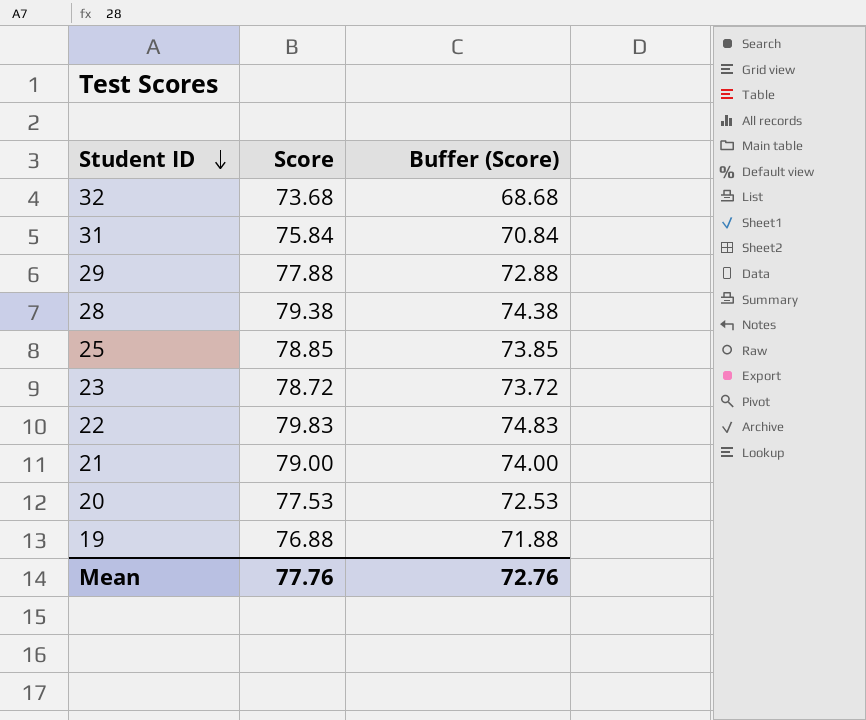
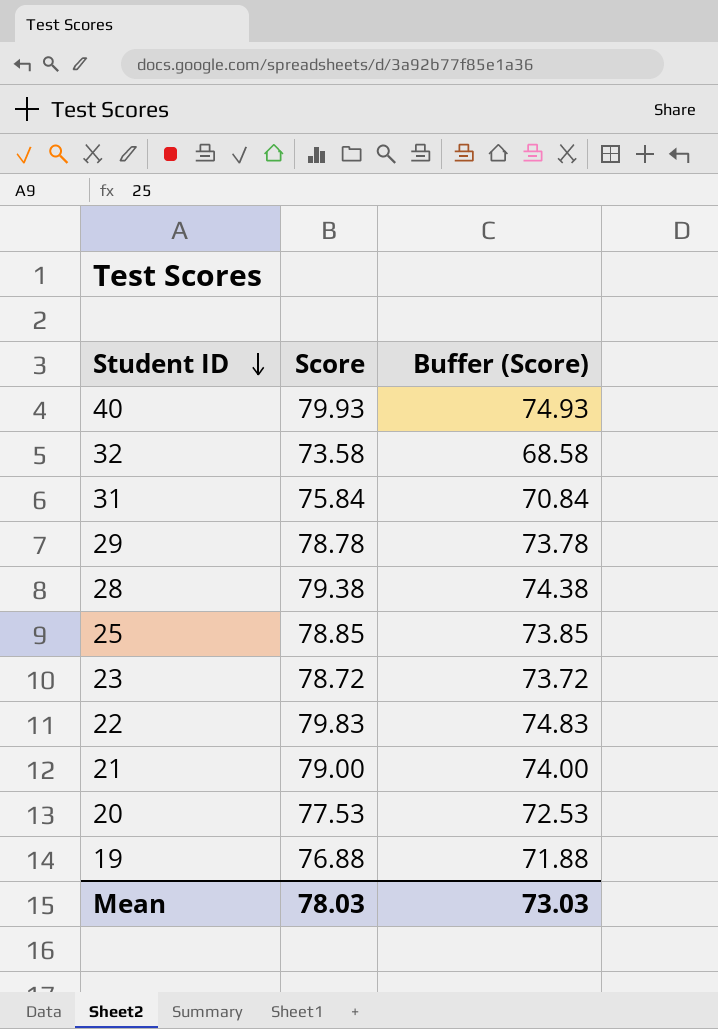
row 40: none -> 79.93 | 74.93
32 | Score: 73.68 -> 73.58
32 | Buffer (Score): 68.68 -> 68.58
29 | Score: 77.88 -> 78.78
29 | Buffer (Score): 72.88 -> 73.78
Mean | Score: 77.76 -> 78.03
Mean | Buffer (Score): 72.76 -> 73.03

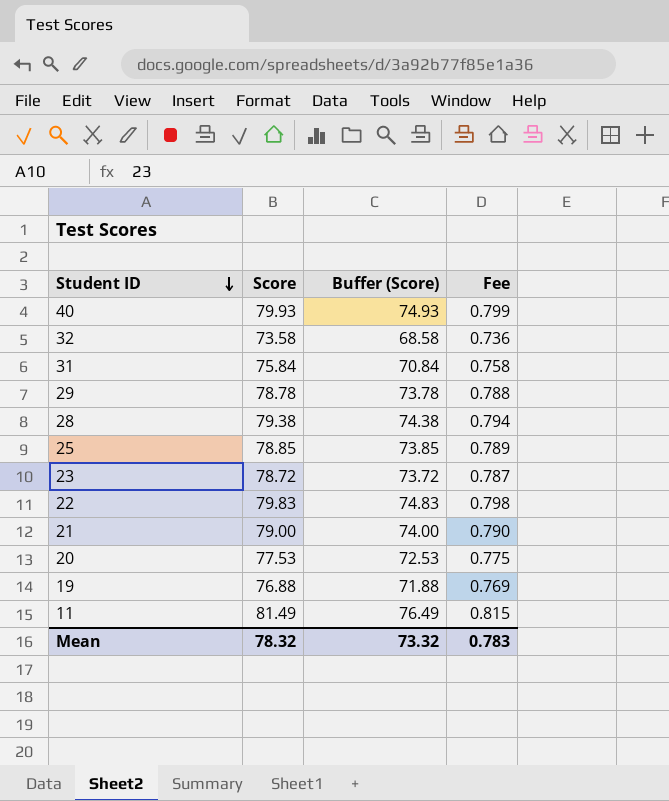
column Fee | formula: none -> [Score] * 0.01
row 11: none -> 81.49 | 76.49 | 0.815
Mean | Score: 78.03 -> 78.32
Mean | Buffer (Score): 73.03 -> 73.32

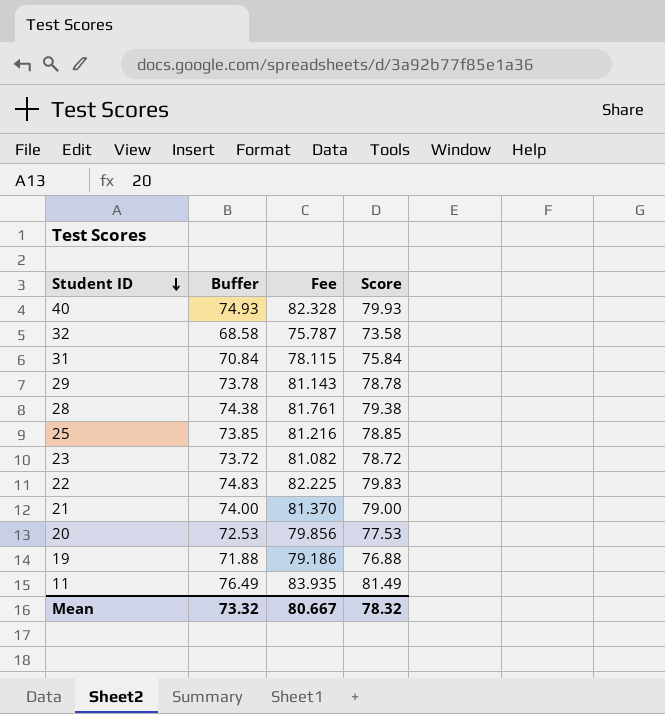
column name: Buffer (Score) -> Buffer
column Fee | formula: [Score] * 0.01 -> [Score] * 1.03
column Score | position: 2 -> 4
Mean | Fee: 0.783 -> 80.667

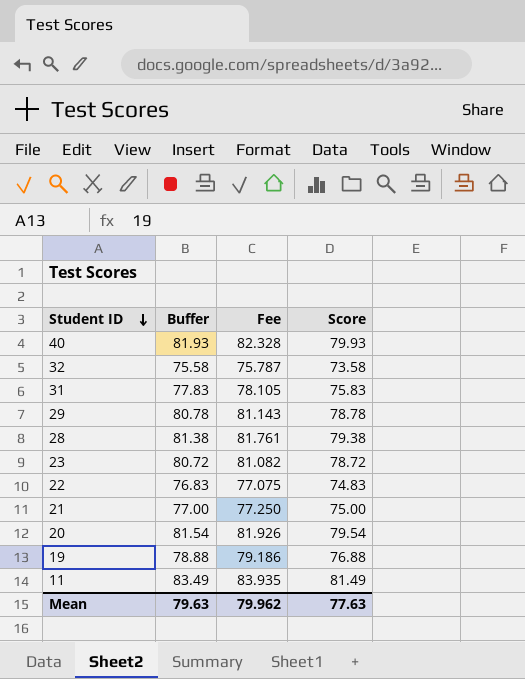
column Buffer | formula: [Score] - 5 -> [Score] + 2
row 25: 73.85 | 81.216 | 78.85 -> none
31 | Fee: 78.115 -> 78.105
31 | Score: 75.84 -> 75.83
22 | Fee: 82.225 -> 77.075
22 | Score: 79.83 -> 74.83
21 | Fee: 81.370 -> 77.250
21 | Score: 79.00 -> 75.00
20 | Fee: 79.856 -> 81.926
20 | Score: 77.53 -> 79.54
Mean | Buffer: 73.32 -> 79.63
Mean | Fee: 80.667 -> 79.962
Mean | Score: 78.32 -> 77.63

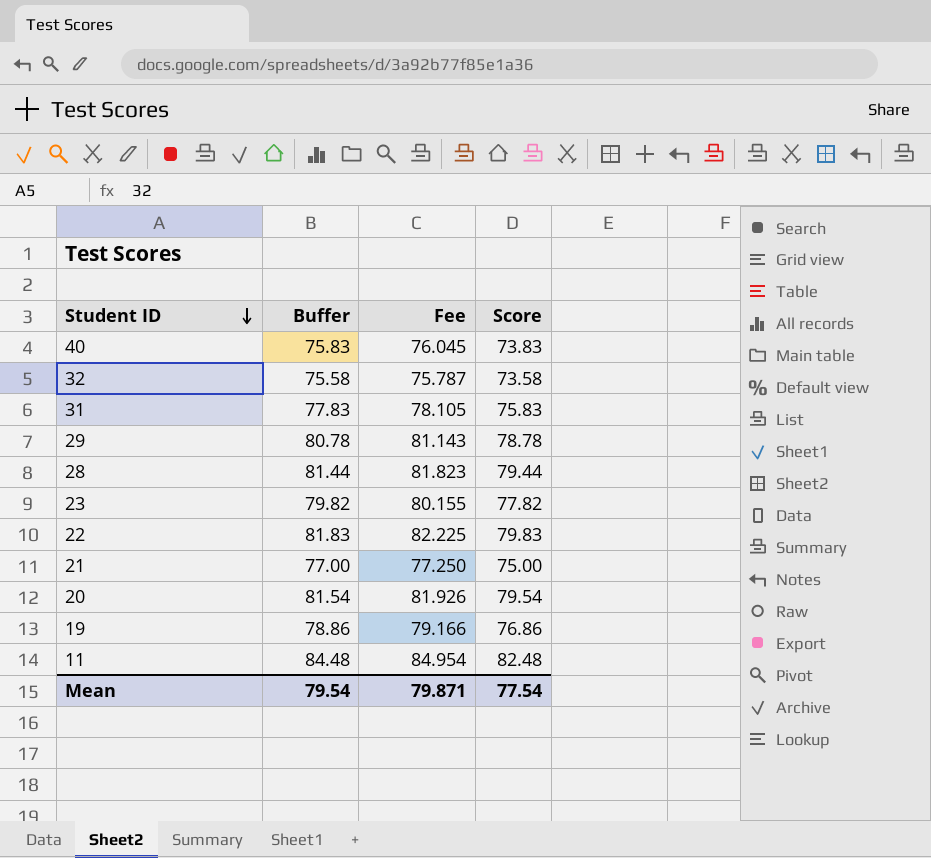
40 | Buffer: 81.93 -> 75.83
40 | Fee: 82.328 -> 76.045
40 | Score: 79.93 -> 73.83
28 | Buffer: 81.38 -> 81.44
28 | Fee: 81.761 -> 81.823
28 | Score: 79.38 -> 79.44
23 | Buffer: 80.72 -> 79.82
23 | Fee: 81.082 -> 80.155
23 | Score: 78.72 -> 77.82
22 | Buffer: 76.83 -> 81.83
22 | Fee: 77.075 -> 82.225
22 | Score: 74.83 -> 79.83
19 | Buffer: 78.88 -> 78.86
19 | Fee: 79.186 -> 79.166
19 | Score: 76.88 -> 76.86
11 | Buffer: 83.49 -> 84.48
11 | Fee: 83.935 -> 84.954
11 | Score: 81.49 -> 82.48
Mean | Buffer: 79.63 -> 79.54
Mean | Fee: 79.962 -> 79.871
Mean | Score: 77.63 -> 77.54

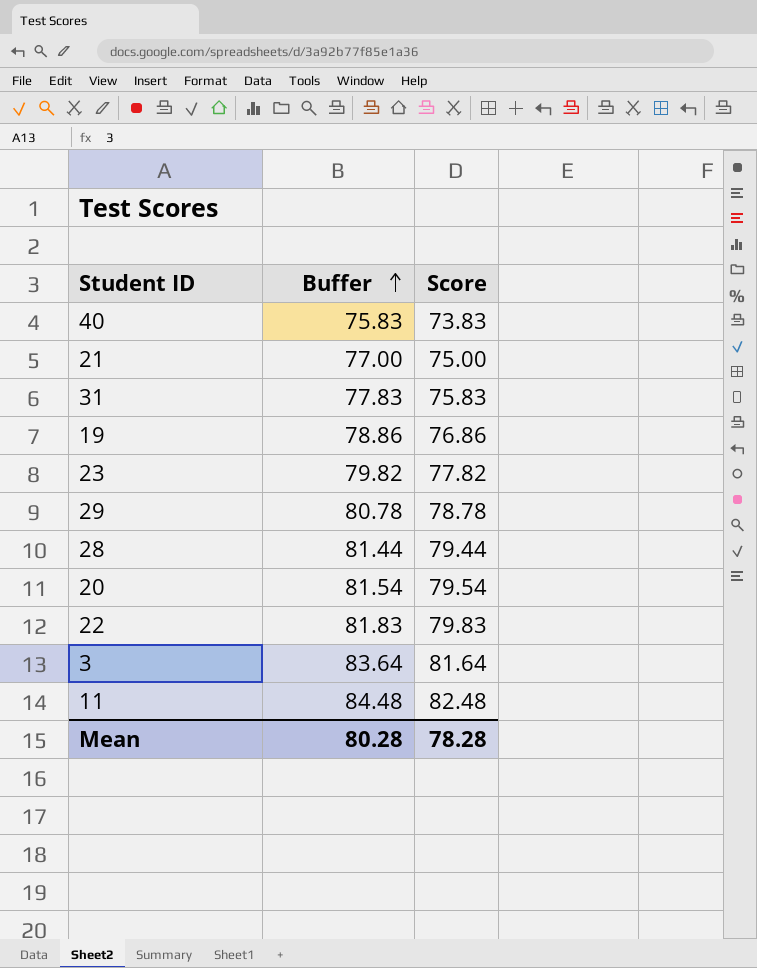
row order: Student ID descending -> Buffer ascending
column Fee | formula: [Score] * 1.03 -> none
row 32: 75.58 | 75.787 | 73.58 -> none
row 3: none -> 83.64 | 81.64
Mean | Buffer: 79.54 -> 80.28
Mean | Score: 77.54 -> 78.28

